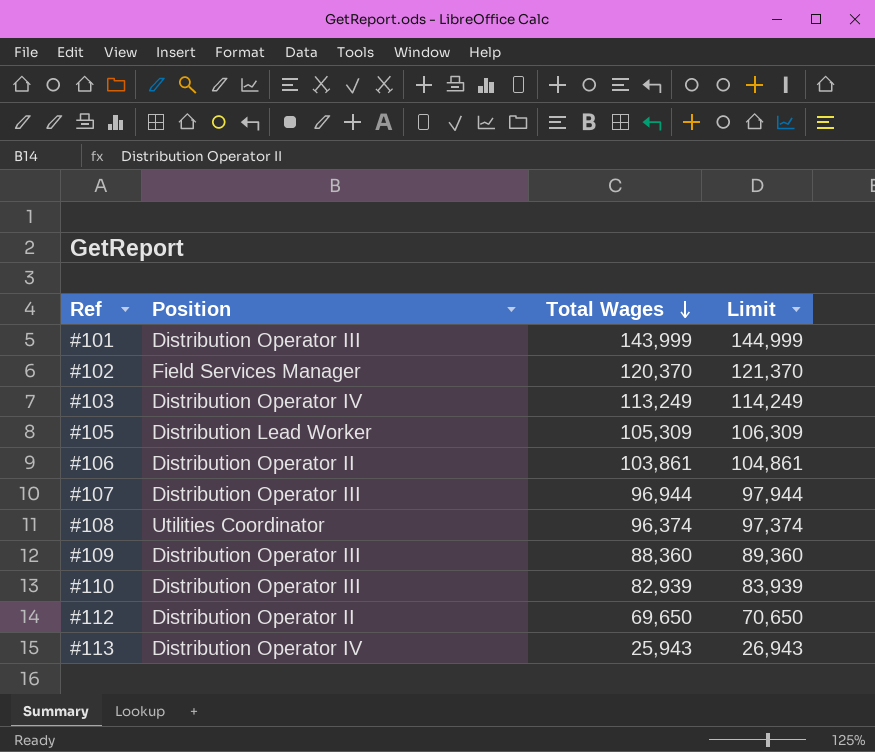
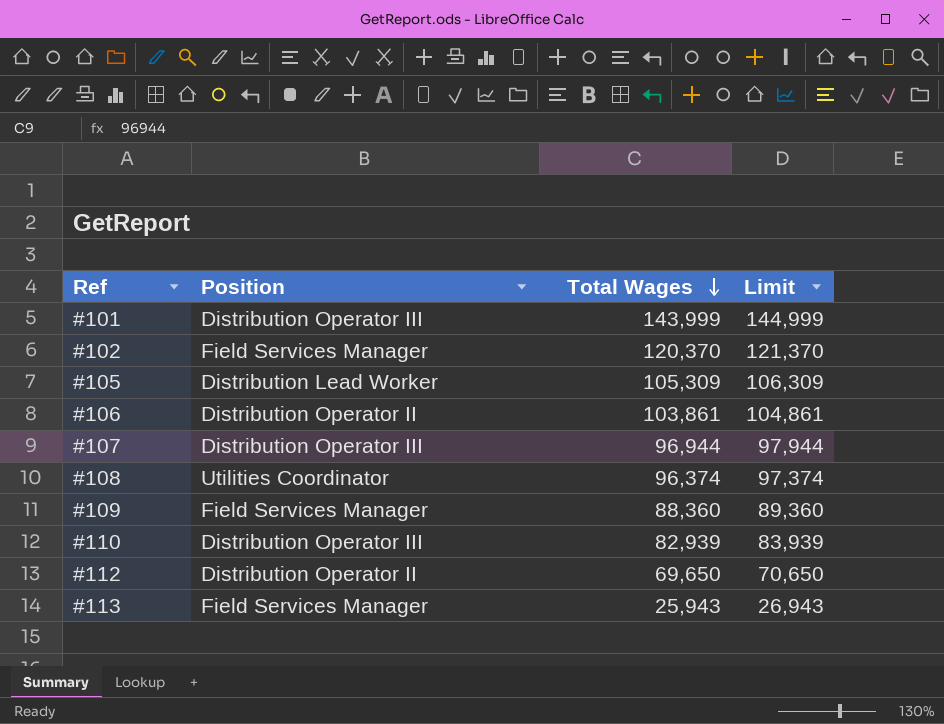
row #103: Distribution Operator IV | 113,249 | 114,249 -> none
#109 | Position: Distribution Operator III -> Field Services Manager
#113 | Position: Distribution Operator IV -> Field Services Manager

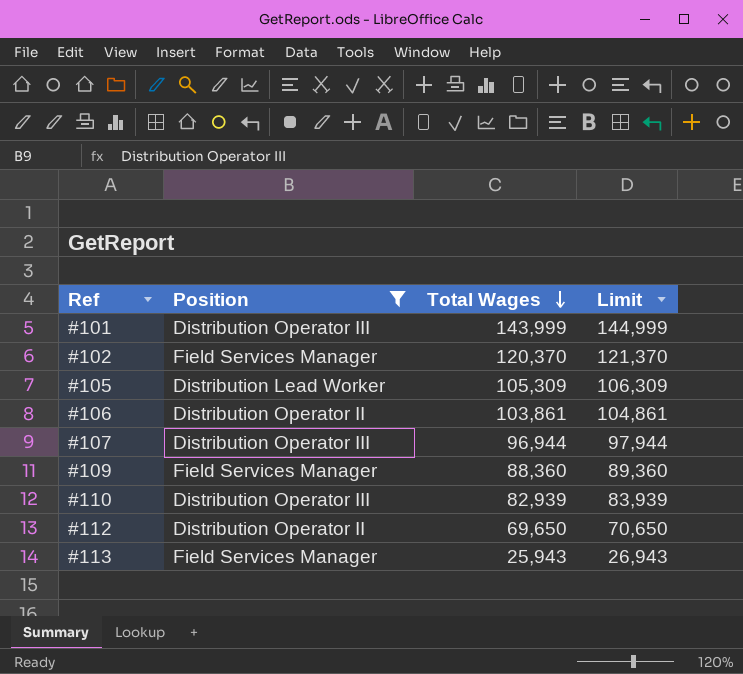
filter: none -> Position != Utilities Coordinator

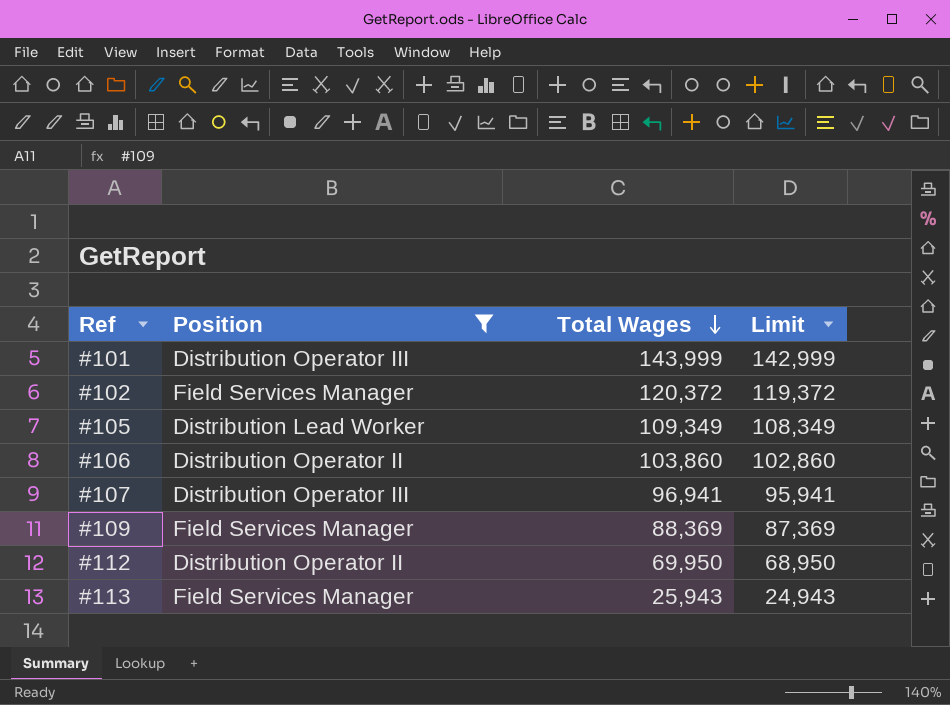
column Limit | formula: [Total Wages] + 1000 -> [Total Wages] - 1000
row #110: Distribution Operator III | 82,939 | 83,939 -> none
#102 | Total Wages: 120,370 -> 120,372
#105 | Total Wages: 105,309 -> 109,349
#106 | Total Wages: 103,861 -> 103,860
#107 | Total Wages: 96,944 -> 96,941
#109 | Total Wages: 88,360 -> 88,369
#112 | Total Wages: 69,650 -> 69,950

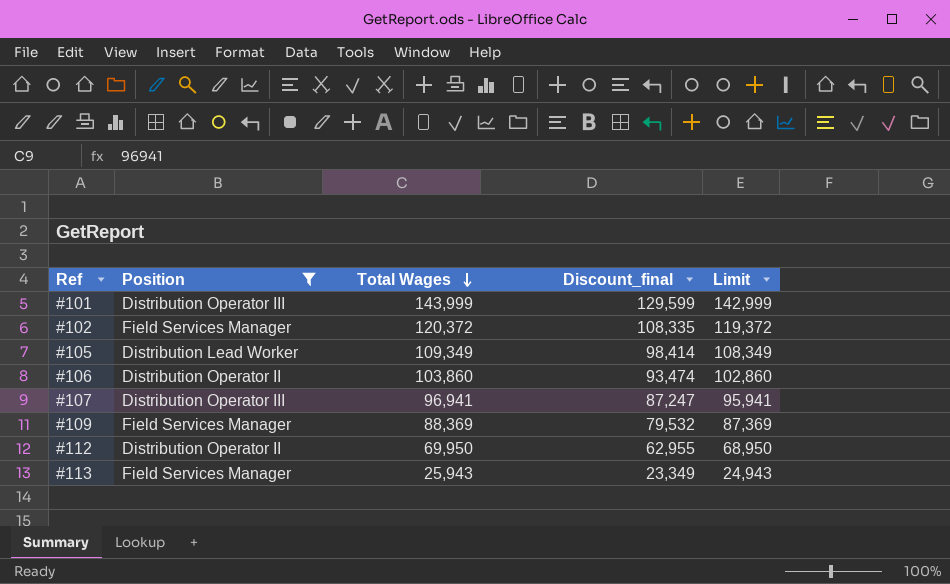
column Discount_final | formula: none -> [Total Wages] * 0.9

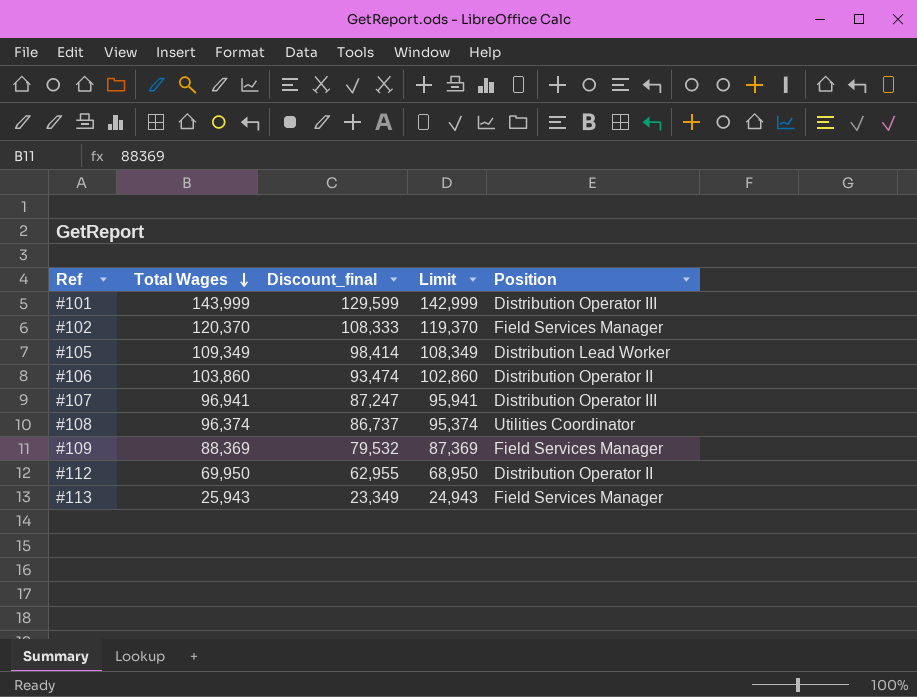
filter: Position != Utilities Coordinator -> none
column Position | position: 2 -> 5
#102 | Total Wages: 120,372 -> 120,370
#102 | Discount_final: 108,335 -> 108,333
#102 | Limit: 119,372 -> 119,370

